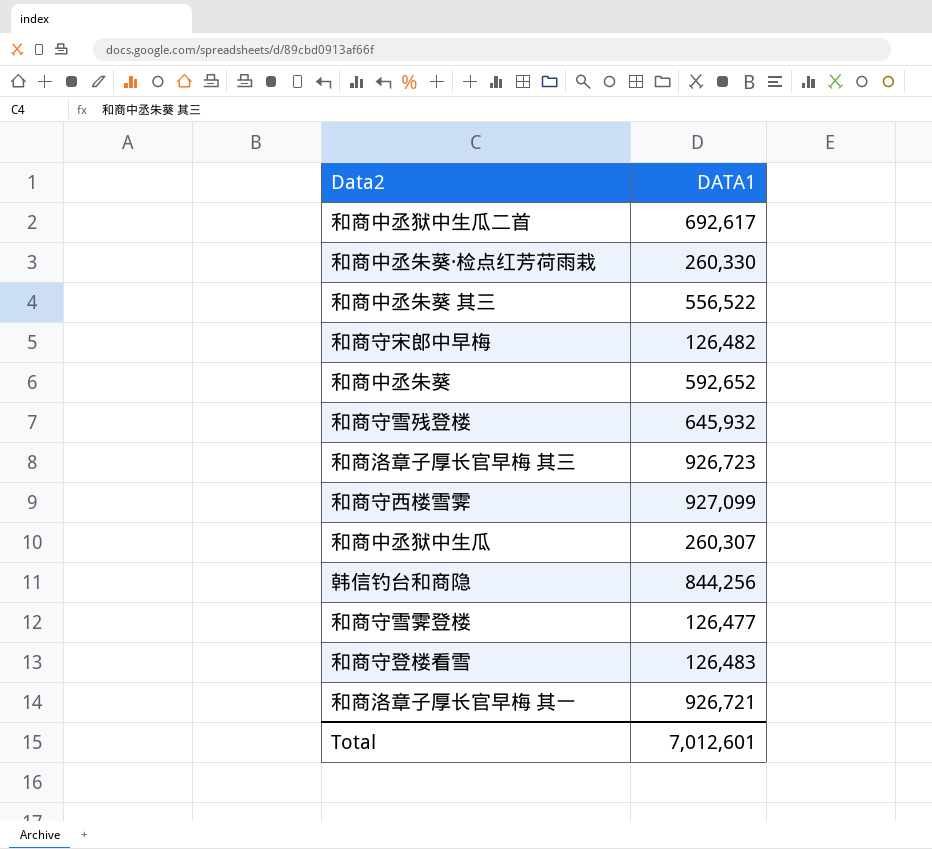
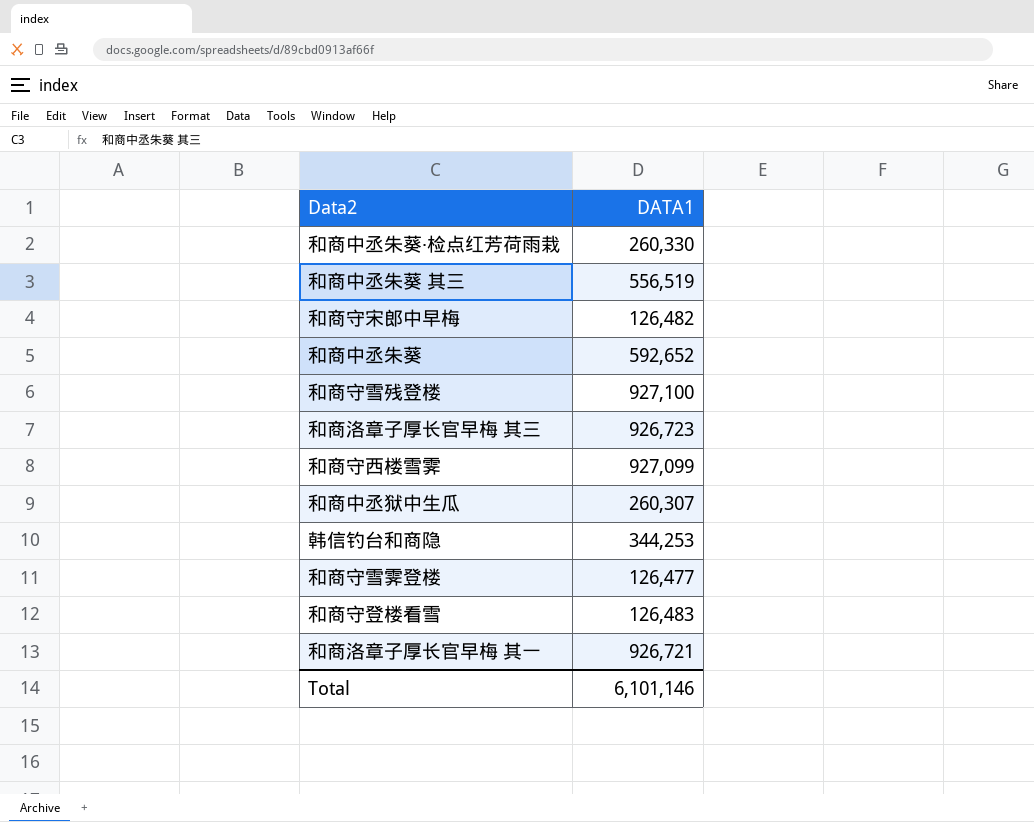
row 和商中丞狱中生瓜二首: 692,617 -> none
和商中丞朱葵 其三 | DATA1: 556,522 -> 556,519
和商守雪残登楼 | DATA1: 645,932 -> 927,100
韩信钓台和商隐 | DATA1: 844,256 -> 344,253
Total | DATA1: 7,012,601 -> 6,101,146

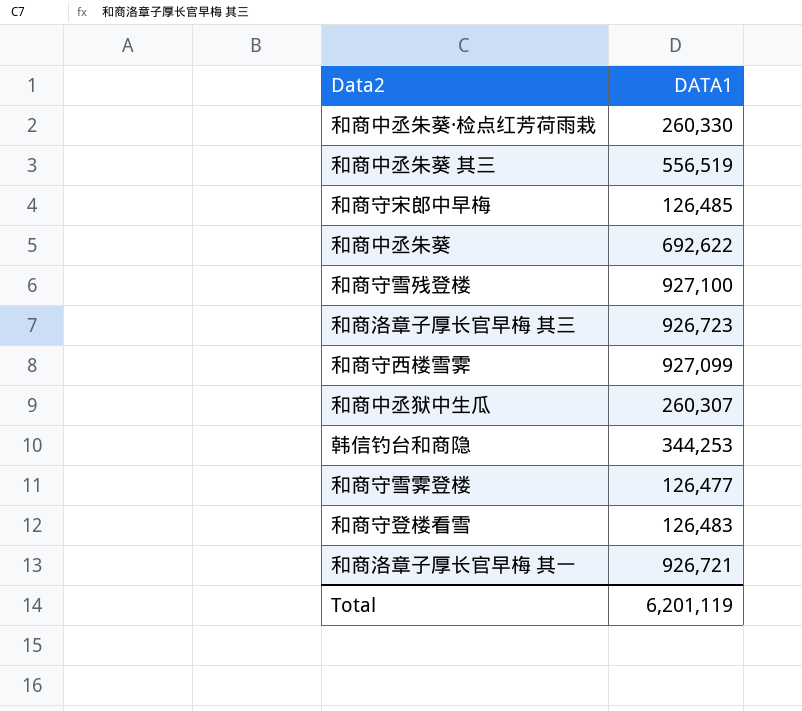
和商守宋郎中早梅 | DATA1: 126,482 -> 126,485
和商中丞朱葵 | DATA1: 592,652 -> 692,622
Total | DATA1: 6,101,146 -> 6,201,119

